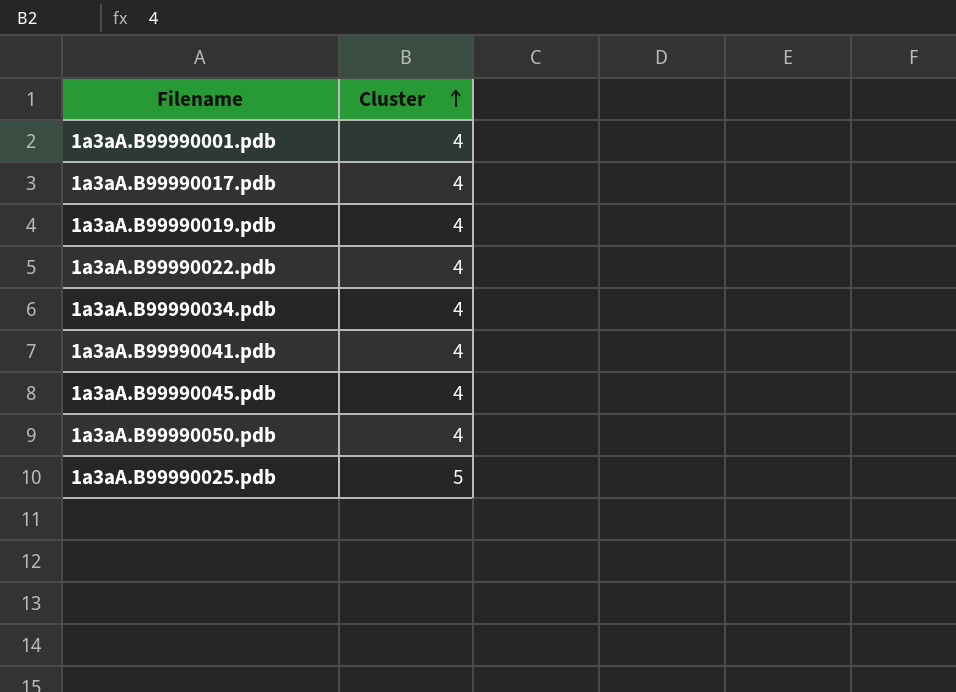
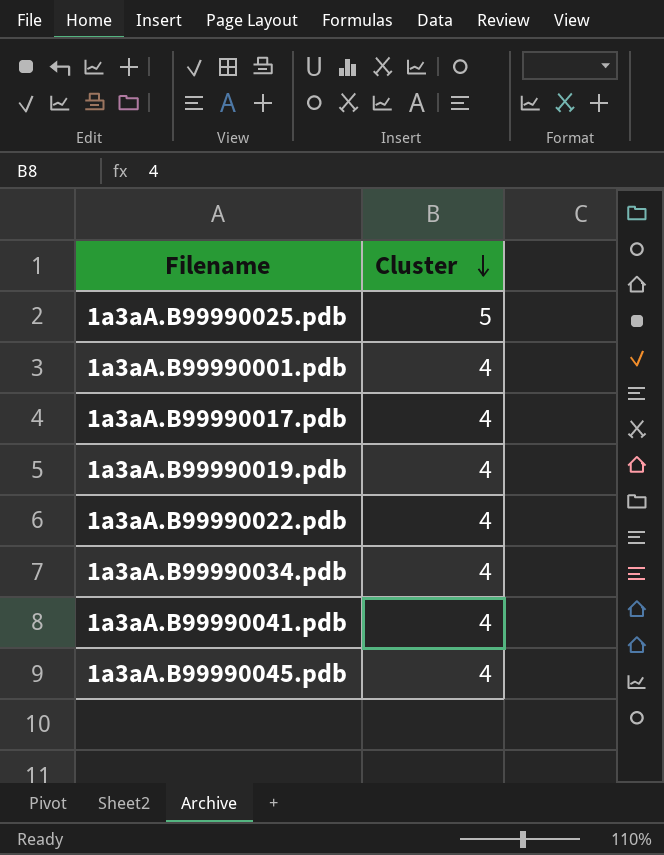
row order: Cluster ascending -> Cluster descending
row 1a3aA.B99990050.pdb: 4 -> none

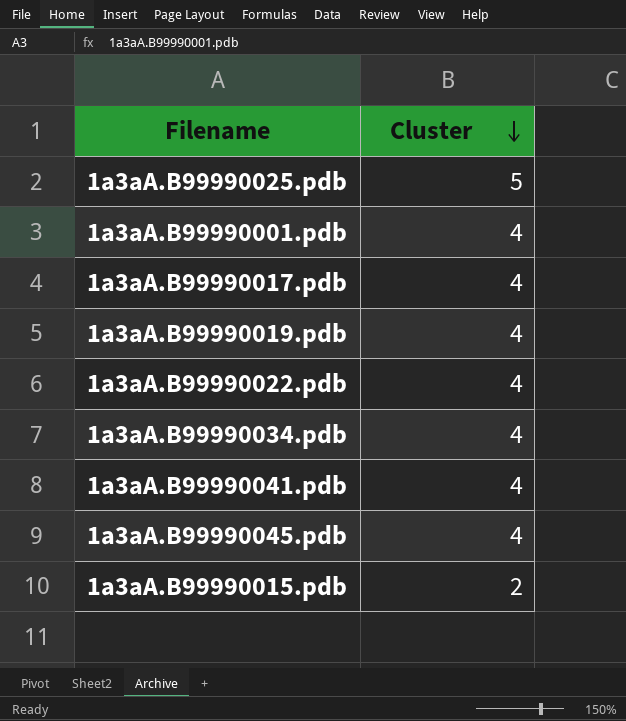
row 1a3aA.B99990015.pdb: none -> 2

